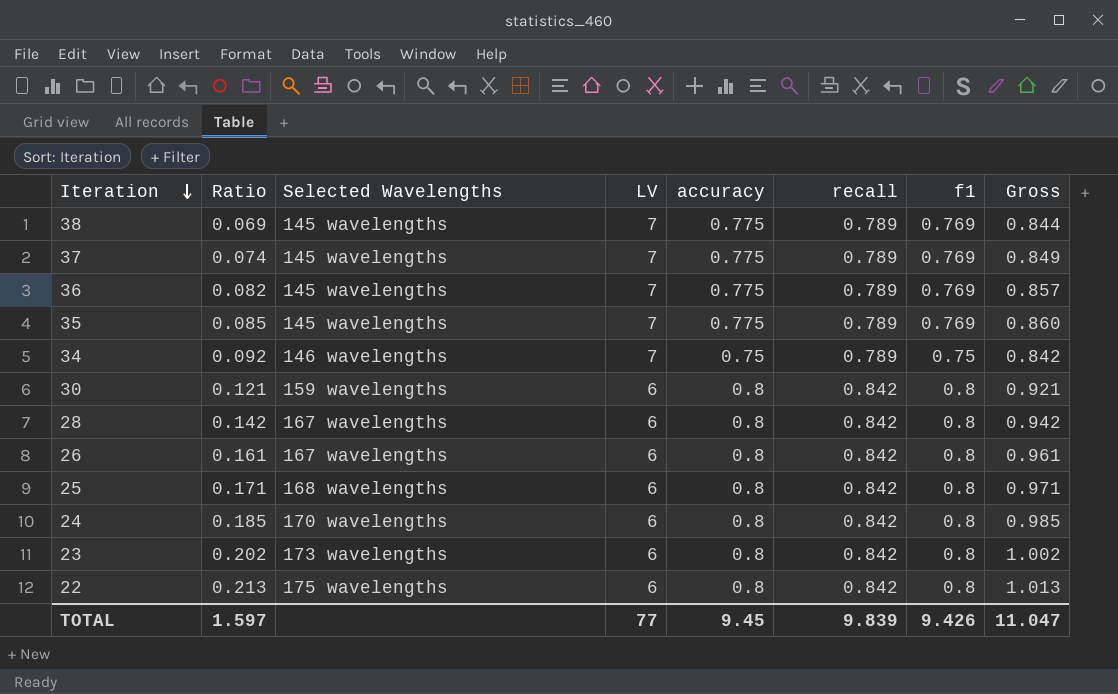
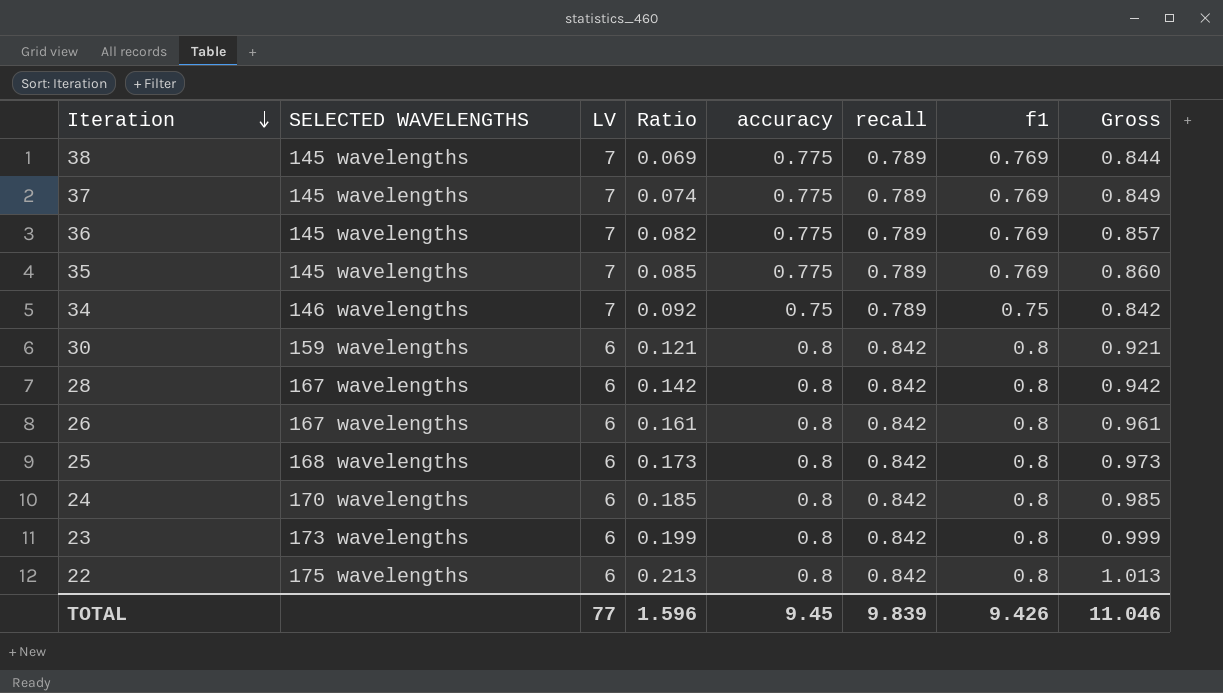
column name: Selected Wavelengths -> SELECTED WAVELENGTHS
column Ratio | position: 2 -> 4
25 | Ratio: 0.171 -> 0.173
25 | Gross: 0.971 -> 0.973
23 | Ratio: 0.202 -> 0.199
23 | Gross: 1.002 -> 0.999
TOTAL | Ratio: 1.597 -> 1.596
TOTAL | Gross: 11.047 -> 11.046

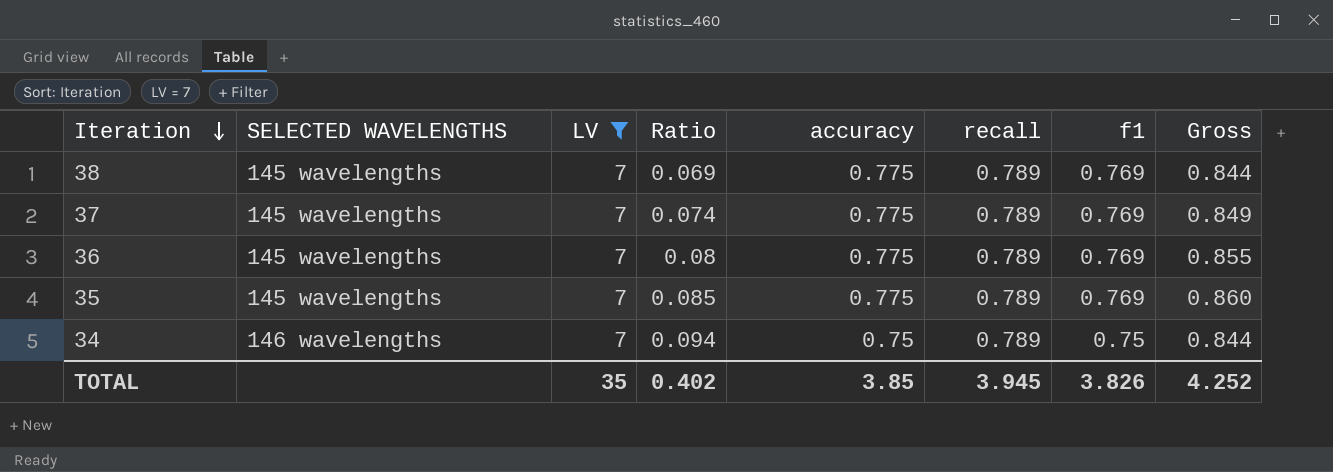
filter: none -> LV = 7
36 | Ratio: 0.082 -> 0.08
36 | Gross: 0.857 -> 0.855
34 | Ratio: 0.092 -> 0.094
34 | Gross: 0.842 -> 0.844
TOTAL | LV: 77 -> 35
TOTAL | Ratio: 1.596 -> 0.402
TOTAL | accuracy: 9.45 -> 3.85
TOTAL | recall: 9.839 -> 3.945
TOTAL | f1: 9.426 -> 3.826
TOTAL | Gross: 11.046 -> 4.252

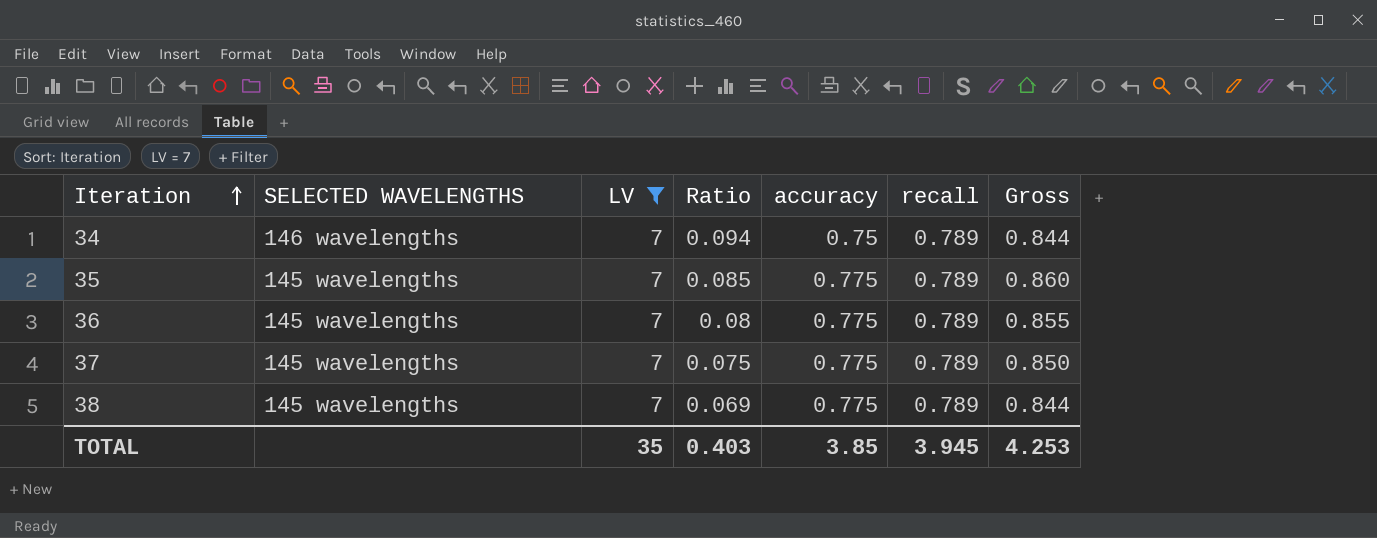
row order: Iteration descending -> Iteration ascending
column f1 | position: 7 -> none
37 | Ratio: 0.074 -> 0.075
37 | Gross: 0.849 -> 0.850
TOTAL | Ratio: 0.402 -> 0.403
TOTAL | Gross: 4.252 -> 4.253

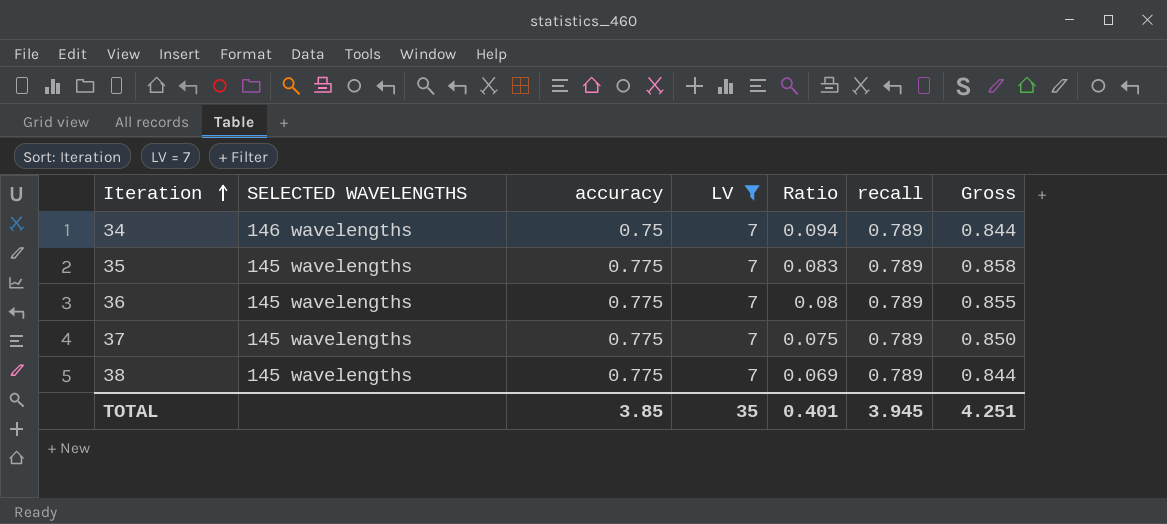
column accuracy | position: 5 -> 3
35 | Ratio: 0.085 -> 0.083
35 | Gross: 0.860 -> 0.858
TOTAL | Ratio: 0.403 -> 0.401
TOTAL | Gross: 4.253 -> 4.251

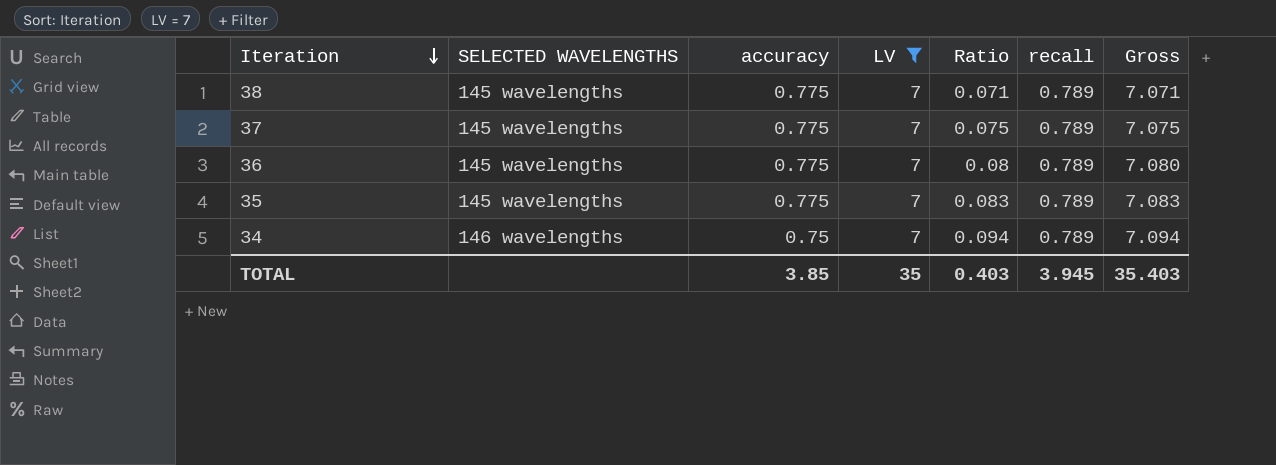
row order: Iteration ascending -> Iteration descending
column Gross | formula: [accuracy] + [Ratio] -> [LV] + [Ratio]
38 | Ratio: 0.069 -> 0.071
TOTAL | Ratio: 0.401 -> 0.403
TOTAL | Gross: 4.251 -> 35.403

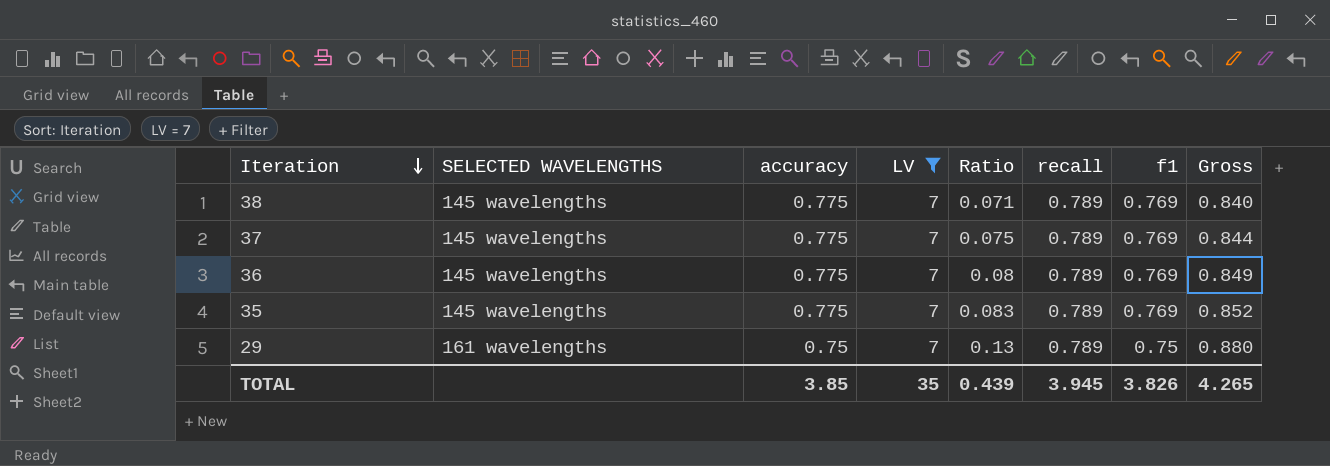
column f1 | position: none -> 7
column Gross | formula: [LV] + [Ratio] -> [Ratio] + [f1]
row 34: 146 wavelengths | 0.75 | 7 | 0.094 | 0.789 | 7.094 -> none
row 29: none -> 161 wavelengths | 0.75 | 7 | 0.13 | 0.789 | 0.75 | 0.880
TOTAL | Ratio: 0.403 -> 0.439
TOTAL | Gross: 35.403 -> 4.265

